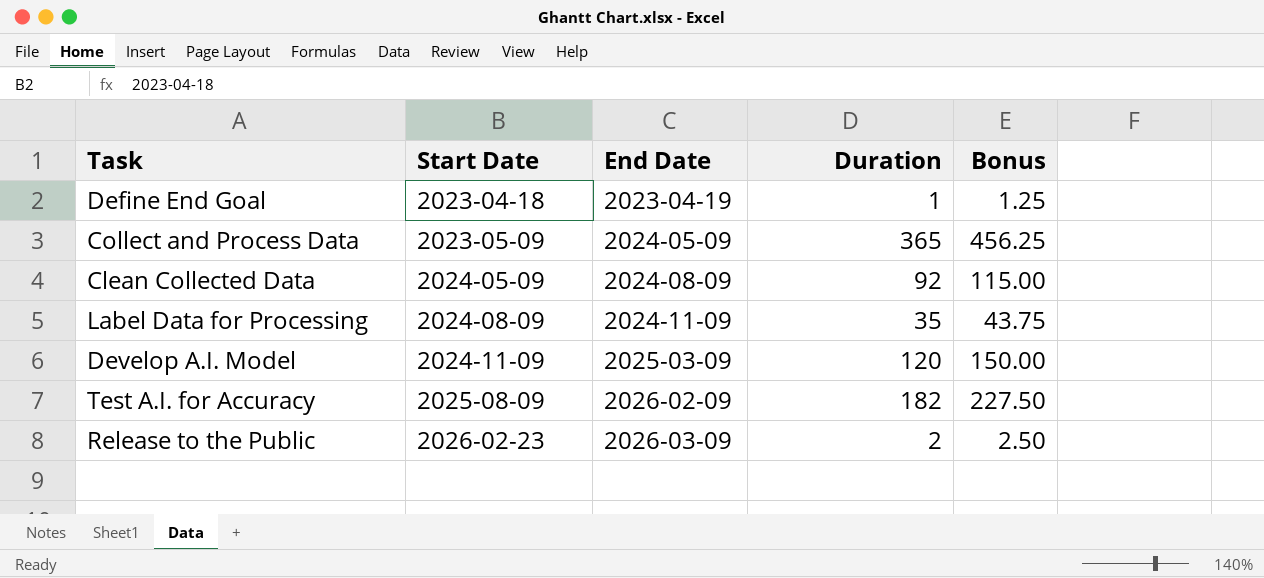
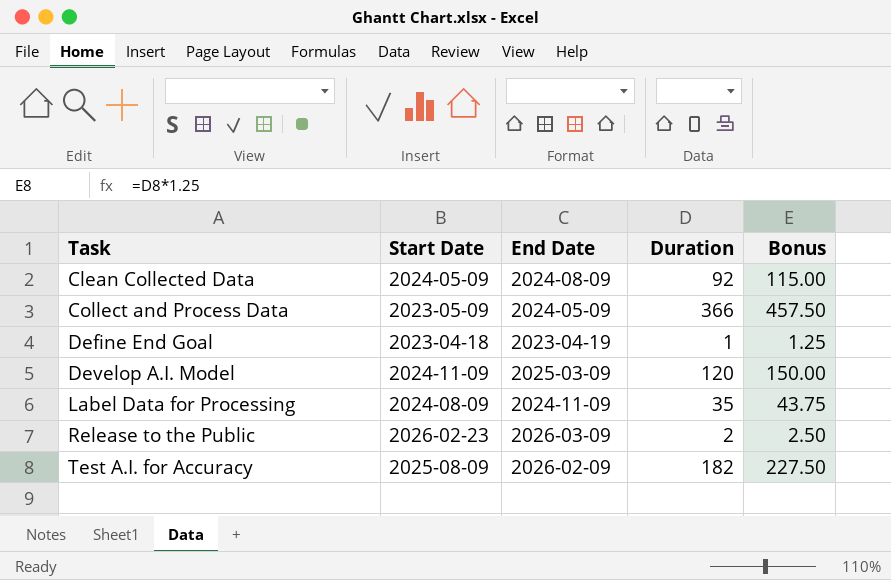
row order: Start Date ascending -> Task ascending
Collect and Process Data | Duration: 365 -> 366
Collect and Process Data | Bonus: 456.25 -> 457.50

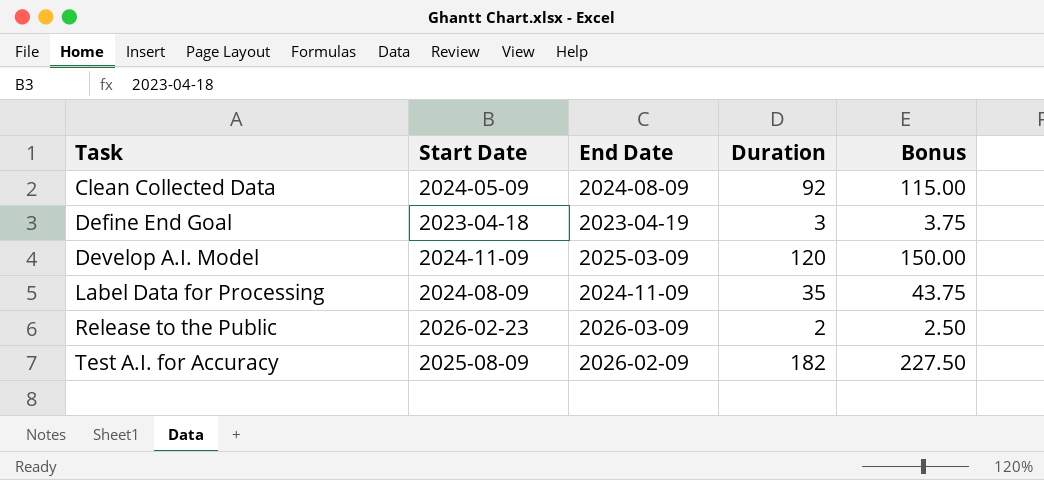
row Collect and Process Data: 2023-05-09 | 2024-05-09 | 366 | 457.50 -> none
Define End Goal | Duration: 1 -> 3
Define End Goal | Bonus: 1.25 -> 3.75

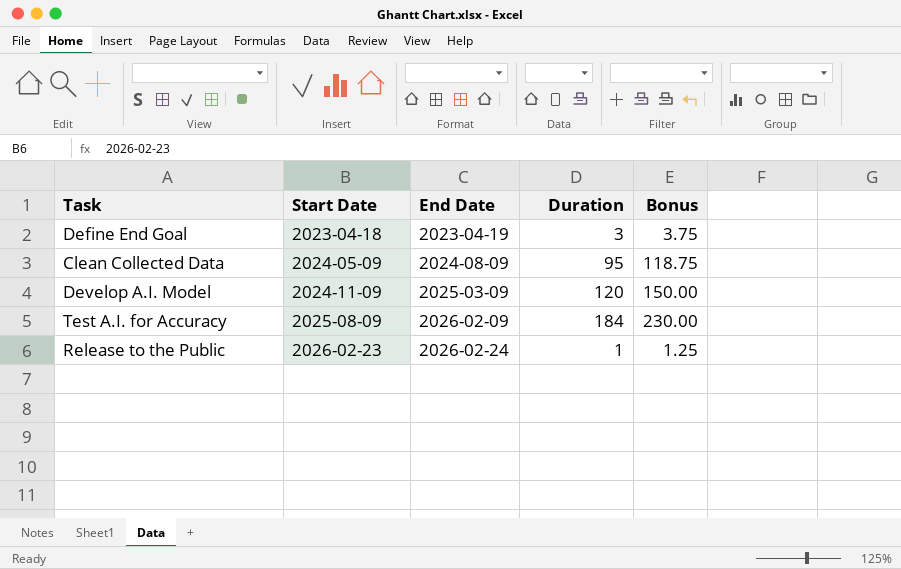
row order: Task ascending -> Start Date ascending
row Label Data for Processing: 2024-08-09 | 2024-11-09 | 35 | 43.75 -> none
Clean Collected Data | Duration: 92 -> 95
Clean Collected Data | Bonus: 115.00 -> 118.75
Test A.I. for Accuracy | Duration: 182 -> 184
Test A.I. for Accuracy | Bonus: 227.50 -> 230.00
Release to the Public | End Date: 2026-03-09 -> 2026-02-24
Release to the Public | Duration: 2 -> 1
Release to the Public | Bonus: 2.50 -> 1.25

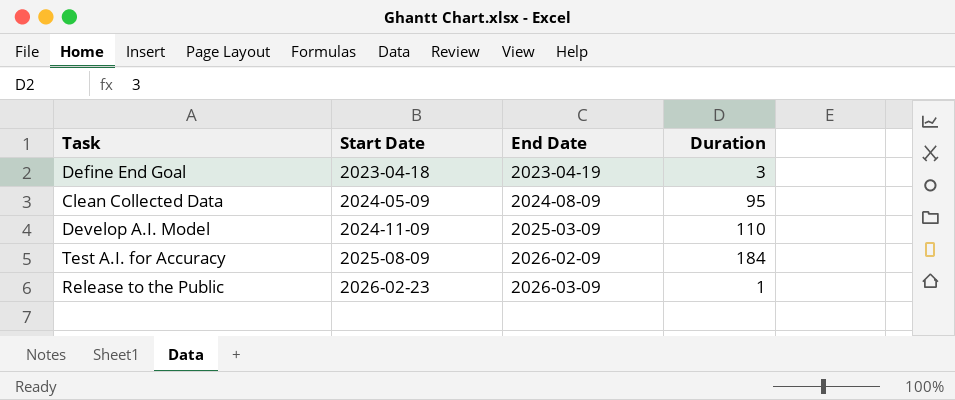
column Bonus | formula: [Duration] * 1.25 -> none
Develop A.I. Model | Duration: 120 -> 110
Release to the Public | End Date: 2026-02-24 -> 2026-03-09

